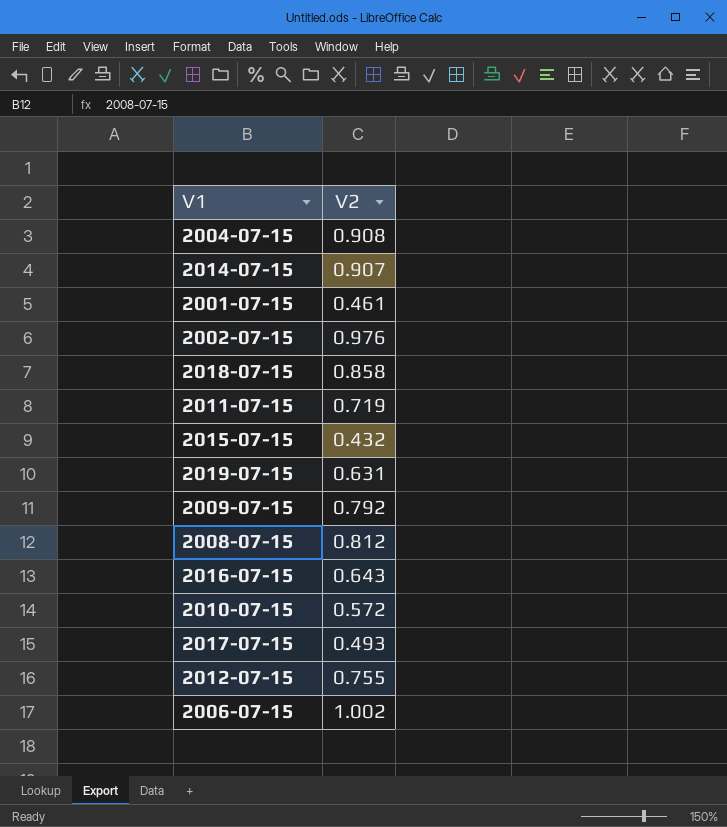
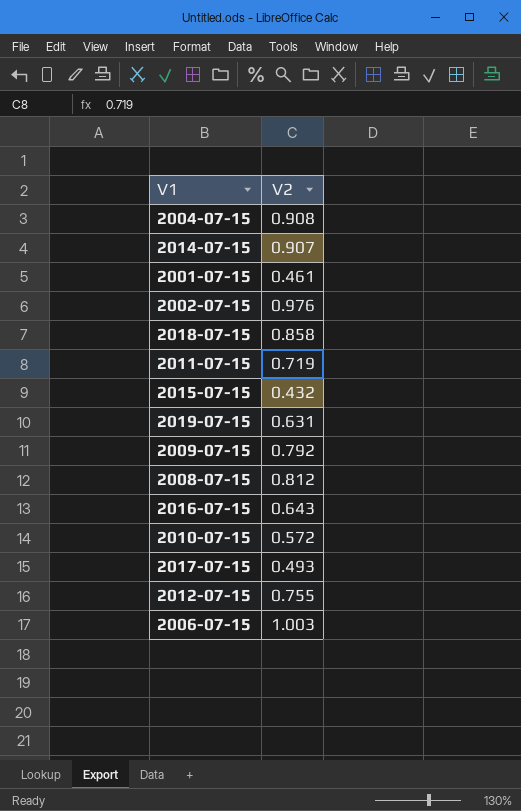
2006-07-15 | V2: 1.002 -> 1.003

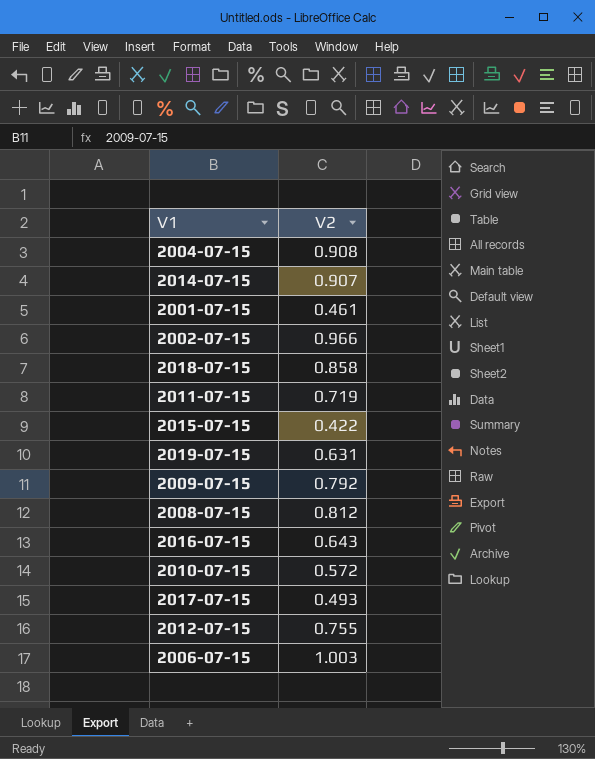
2002-07-15 | V2: 0.976 -> 0.966
2015-07-15 | V2: 0.432 -> 0.422

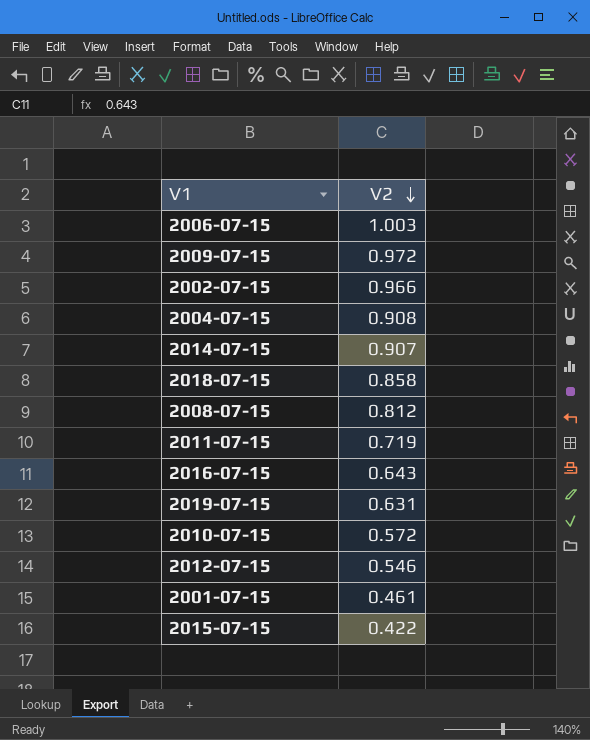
row order: none -> V2 descending
row 2017-07-15: 0.493 -> none
2009-07-15 | V2: 0.792 -> 0.972
2012-07-15 | V2: 0.755 -> 0.546

